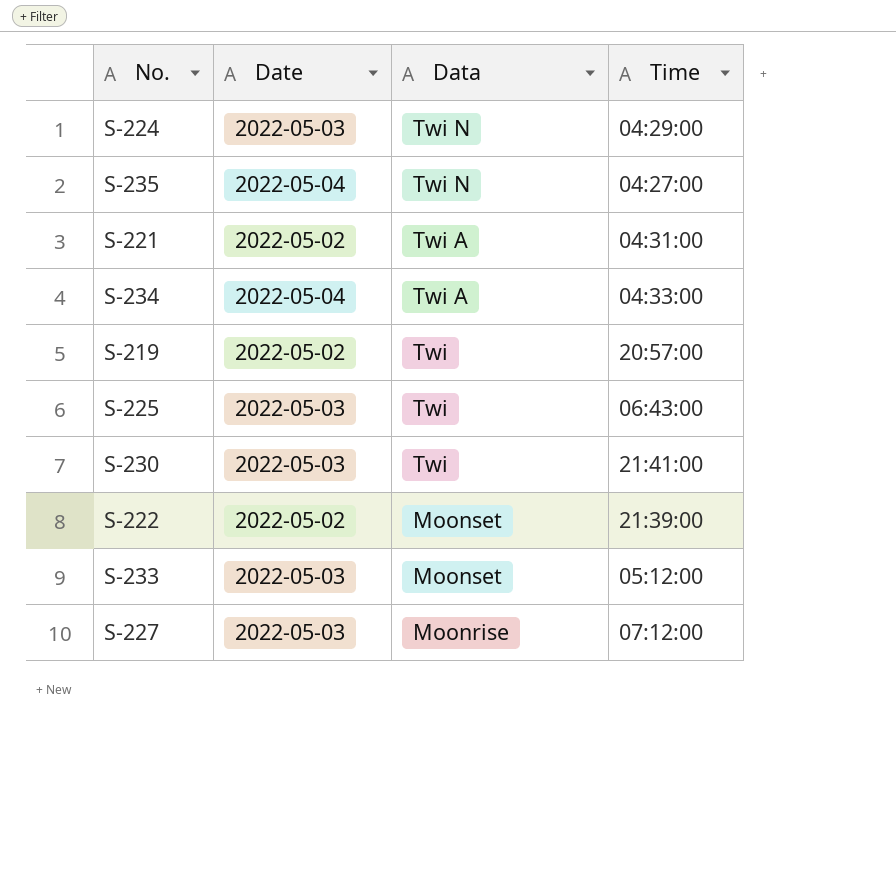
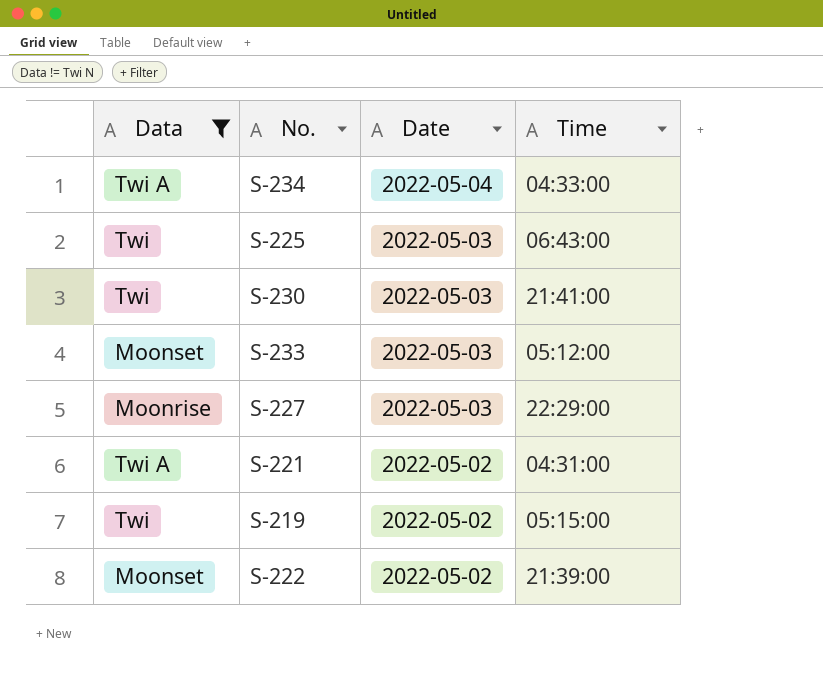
filter: none -> Data != Twi N
row order: Data descending -> Date descending
column Data | position: 3 -> 1
S-227 | Time: 07:12:00 -> 22:29:00
S-219 | Time: 20:57:00 -> 05:15:00

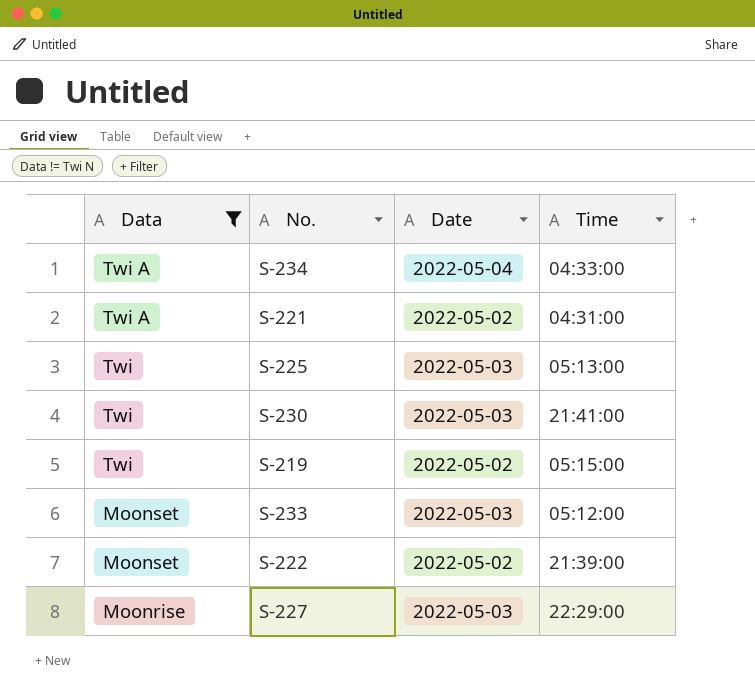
row order: Date descending -> Data descending
S-225 | Time: 06:43:00 -> 05:13:00

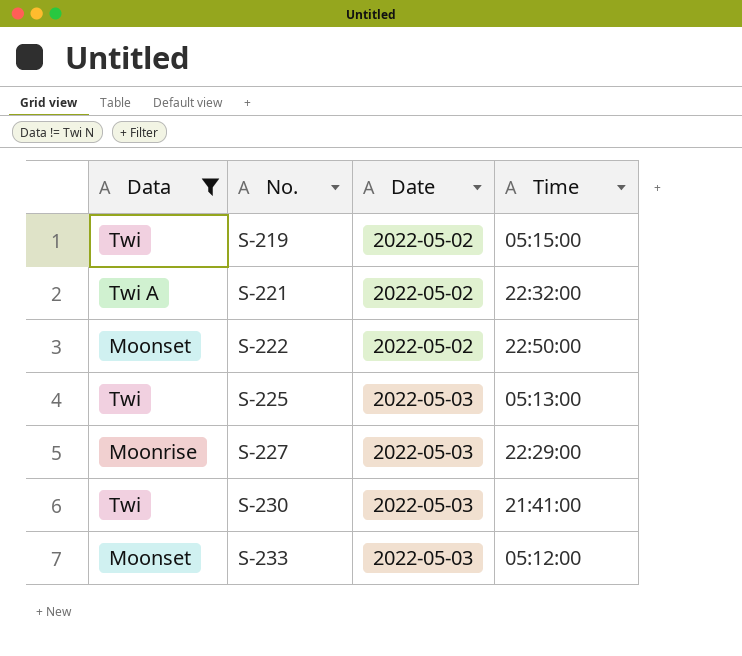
row order: Data descending -> No. ascending
row S-234: Twi A | 2022-05-04 | 04:33:00 -> none
S-221 | Time: 04:31:00 -> 22:32:00
S-222 | Time: 21:39:00 -> 22:50:00

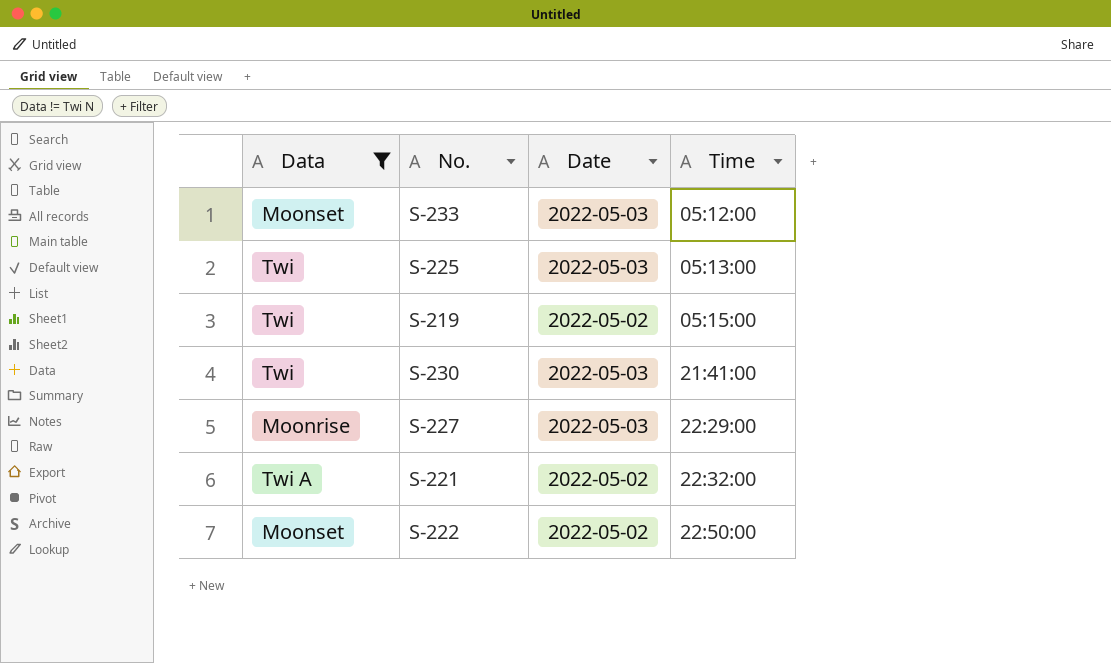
row order: No. ascending -> Time ascending

